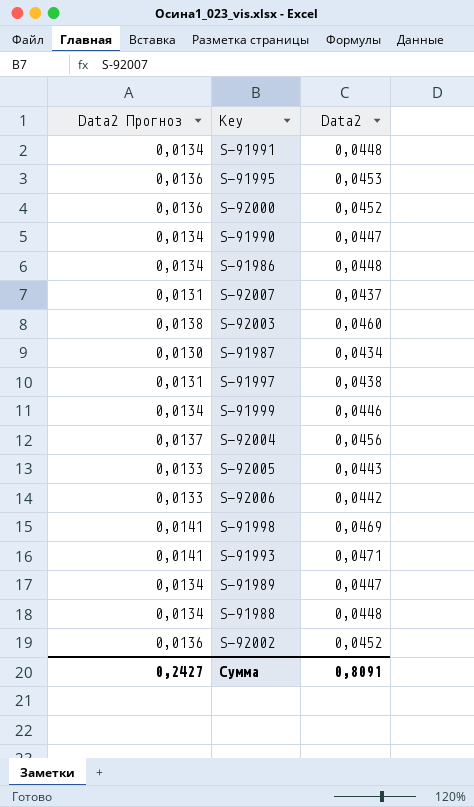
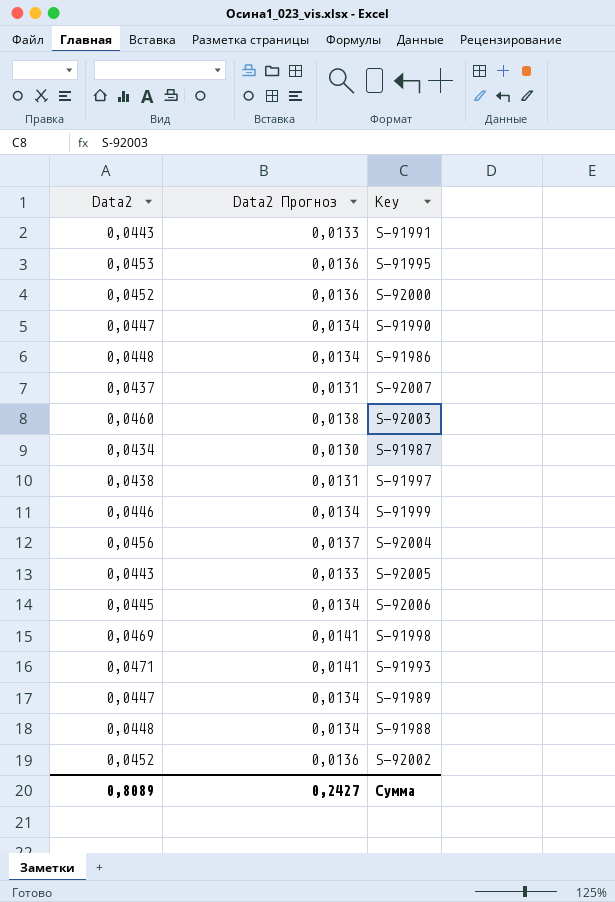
column Data2 | position: 3 -> 1
S-91991 | Data2: 0,0448 -> 0,0443
S-91991 | Data2 Прогноз: 0,0134 -> 0,0133
S-92006 | Data2: 0,0442 -> 0,0445
S-92006 | Data2 Прогноз: 0,0133 -> 0,0134
Сумма | Data2: 0,8091 -> 0,8089

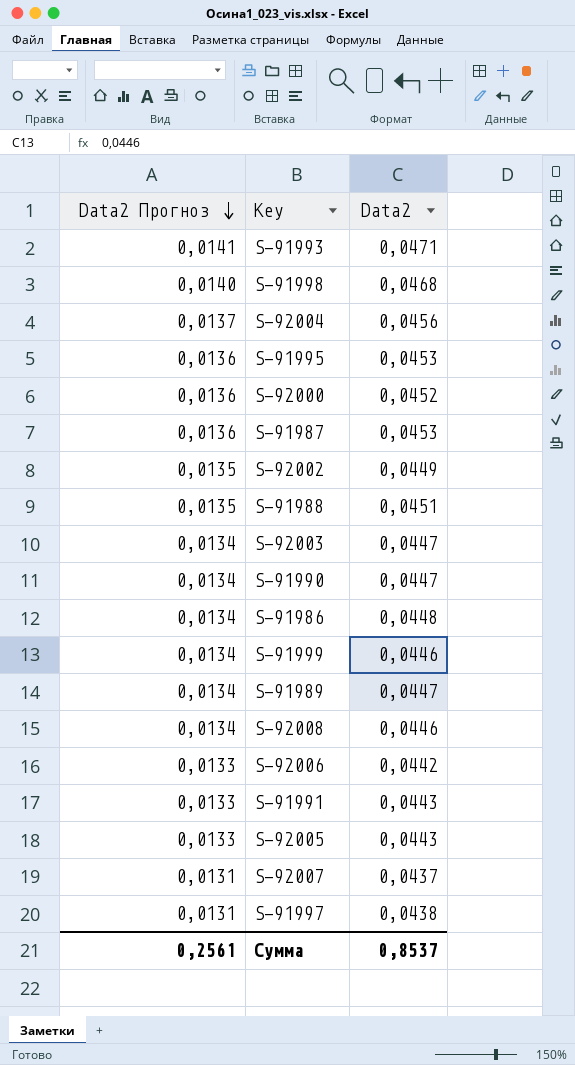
row order: none -> Data2 Прогноз descending
column Data2 | position: 1 -> 3
S-91998 | Data2 Прогноз: 0,0141 -> 0,0140
S-91998 | Data2: 0,0469 -> 0,0468
S-91987 | Data2 Прогноз: 0,0130 -> 0,0136
S-91987 | Data2: 0,0434 -> 0,0453
S-92002 | Data2 Прогноз: 0,0136 -> 0,0135
S-92002 | Data2: 0,0452 -> 0,0449
S-91988 | Data2 Прогноз: 0,0134 -> 0,0135
S-91988 | Data2: 0,0448 -> 0,0451
S-92003 | Data2 Прогноз: 0,0138 -> 0,0134
S-92003 | Data2: 0,0460 -> 0,0447
row S-92008: none -> 0,0134 | 0,0446
S-92006 | Data2 Прогноз: 0,0134 -> 0,0133
S-92006 | Data2: 0,0445 -> 0,0442
Сумма | Data2 Прогноз: 0,2427 -> 0,2561
Сумма | Data2: 0,8089 -> 0,8537

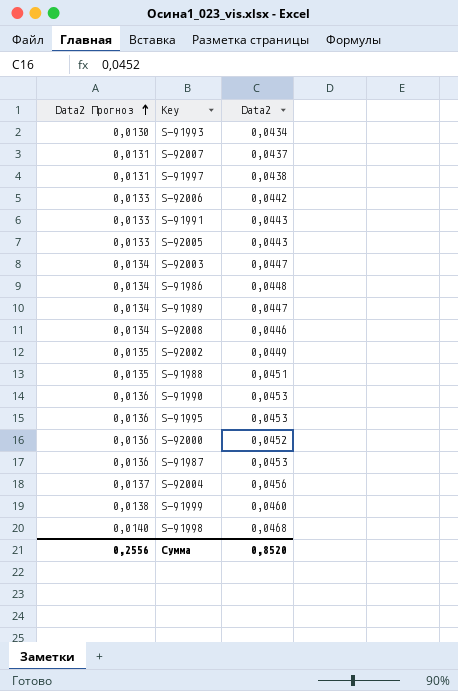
row order: Data2 Прогноз descending -> Data2 Прогноз ascending
S-91993 | Data2 Прогноз: 0,0141 -> 0,0130
S-91993 | Data2: 0,0471 -> 0,0434
S-91990 | Data2 Прогноз: 0,0134 -> 0,0136
S-91990 | Data2: 0,0447 -> 0,0453
S-91999 | Data2 Прогноз: 0,0134 -> 0,0138
S-91999 | Data2: 0,0446 -> 0,0460
Сумма | Data2 Прогноз: 0,2561 -> 0,2556
Сумма | Data2: 0,8537 -> 0,8520

